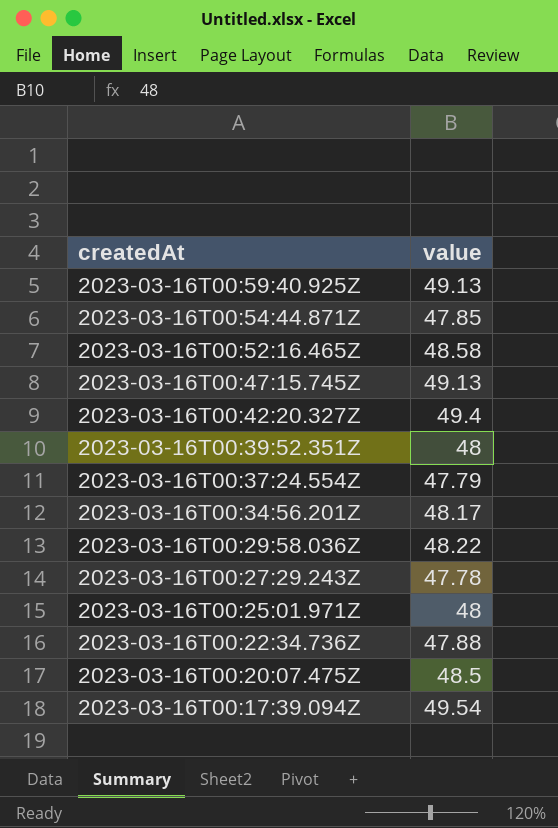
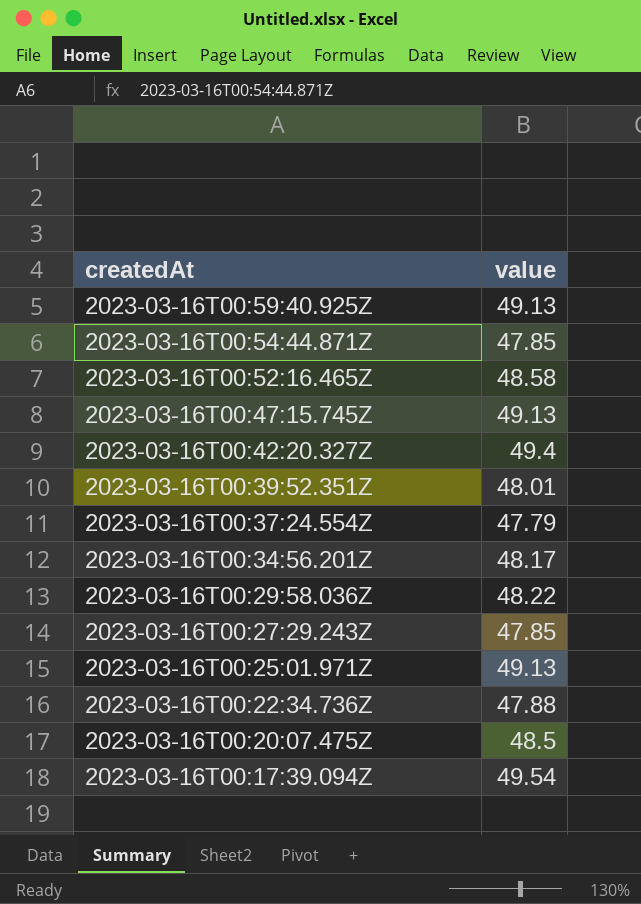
2023-03-16T00:39:52.351Z | value: 48 -> 48.01
2023-03-16T00:27:29.243Z | value: 47.78 -> 47.85
2023-03-16T00:25:01.971Z | value: 48 -> 49.13

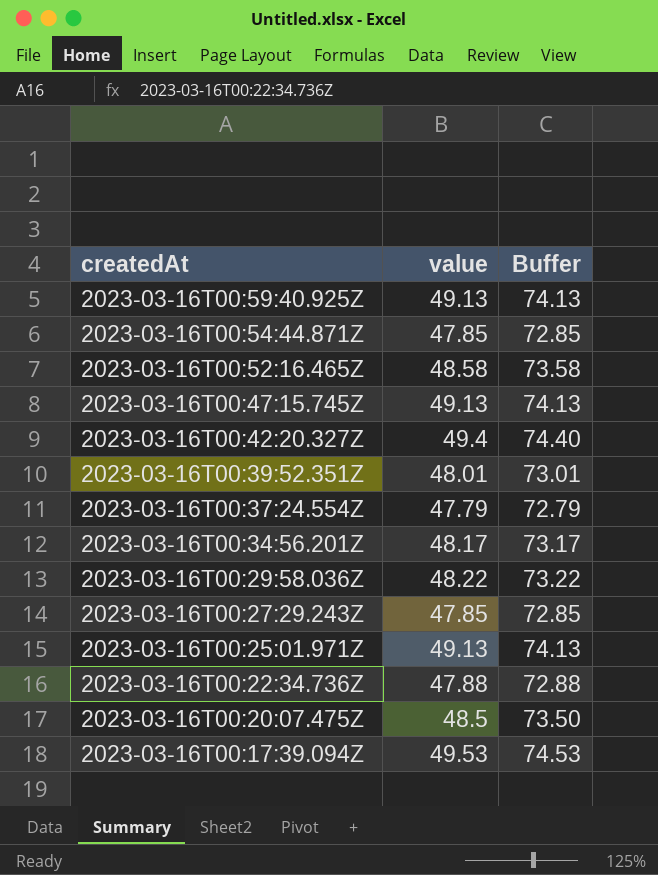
column Buffer | formula: none -> [value] + 25
2023-03-16T00:17:39.094Z | value: 49.54 -> 49.53

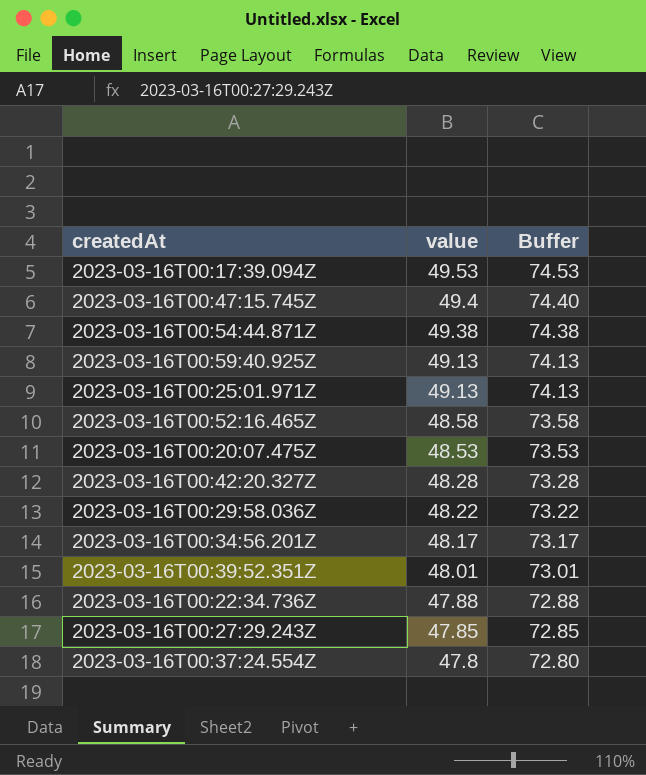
row order: createdAt descending -> value descending
2023-03-16T00:47:15.745Z | value: 49.13 -> 49.4
2023-03-16T00:47:15.745Z | Buffer: 74.13 -> 74.40
2023-03-16T00:54:44.871Z | value: 47.85 -> 49.38
2023-03-16T00:54:44.871Z | Buffer: 72.85 -> 74.38
2023-03-16T00:20:07.475Z | value: 48.5 -> 48.53
2023-03-16T00:20:07.475Z | Buffer: 73.50 -> 73.53
2023-03-16T00:42:20.327Z | value: 49.4 -> 48.28
2023-03-16T00:42:20.327Z | Buffer: 74.40 -> 73.28
2023-03-16T00:37:24.554Z | value: 47.79 -> 47.8
2023-03-16T00:37:24.554Z | Buffer: 72.79 -> 72.80

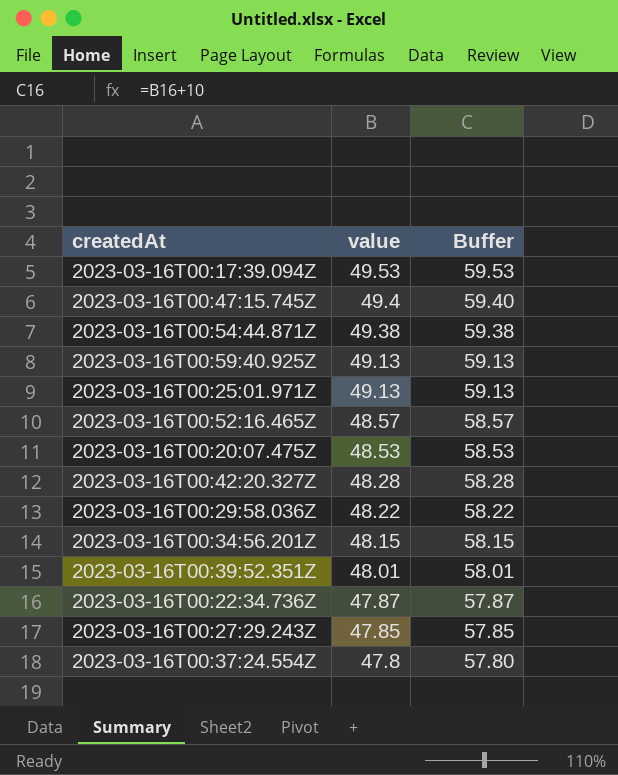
column Buffer | formula: [value] + 25 -> [value] + 10
2023-03-16T00:52:16.465Z | value: 48.58 -> 48.57
2023-03-16T00:34:56.201Z | value: 48.17 -> 48.15
2023-03-16T00:22:34.736Z | value: 47.88 -> 47.87

